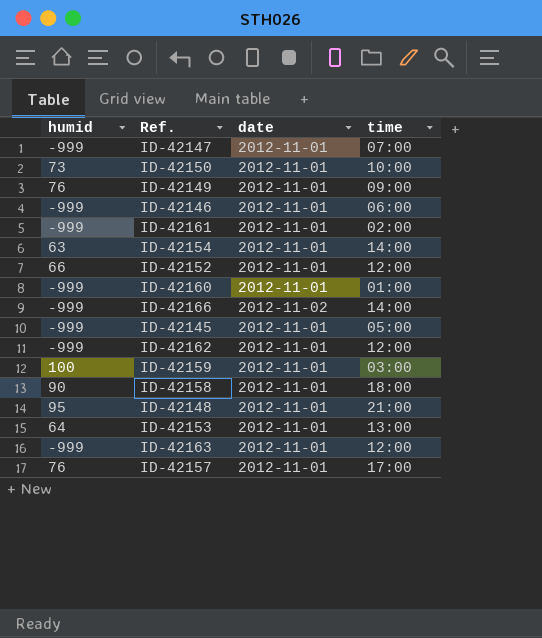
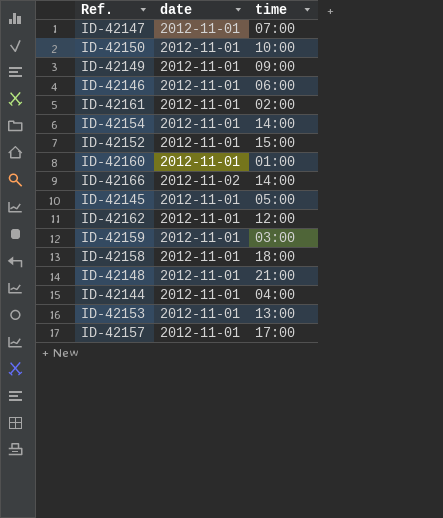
column humid | position: 1 -> none
row ID-42163: -999 | 2012-11-01 | 12:00 -> none
ID-42152 | time: 12:00 -> 15:00
row ID-42144: none -> 2012-11-01 | 04:00

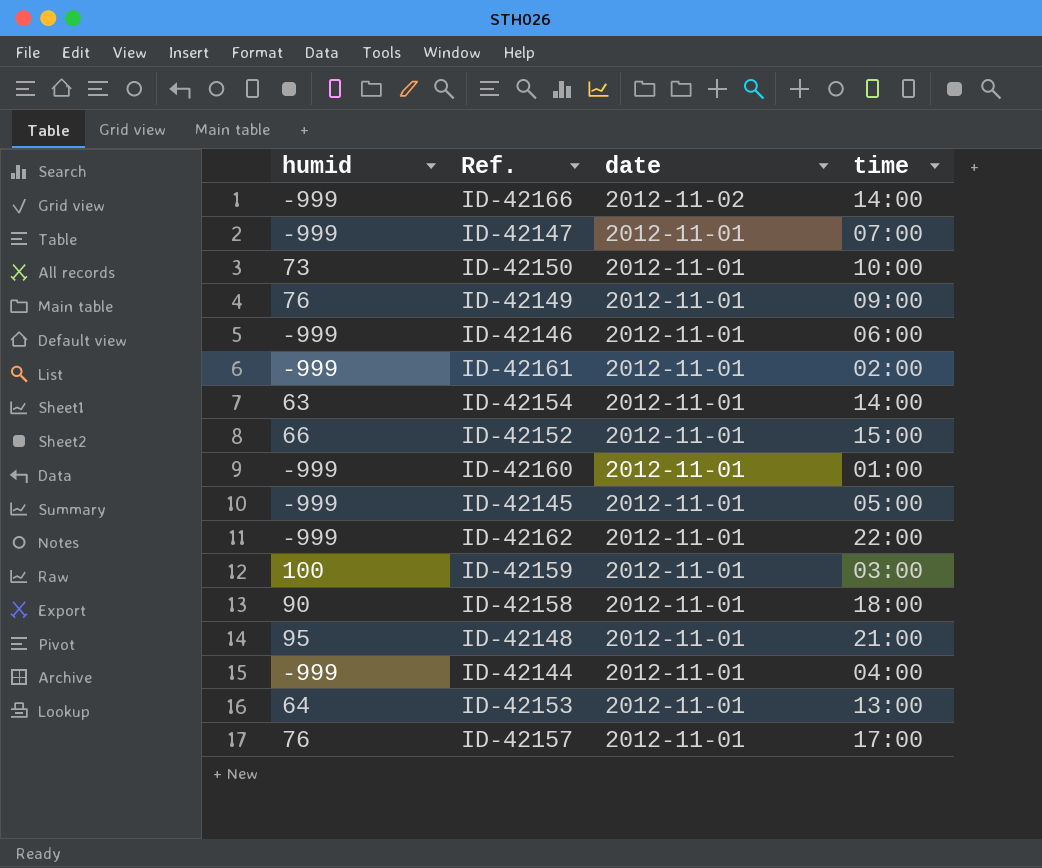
row order: none -> date descending
column humid | position: none -> 1
ID-42162 | time: 12:00 -> 22:00

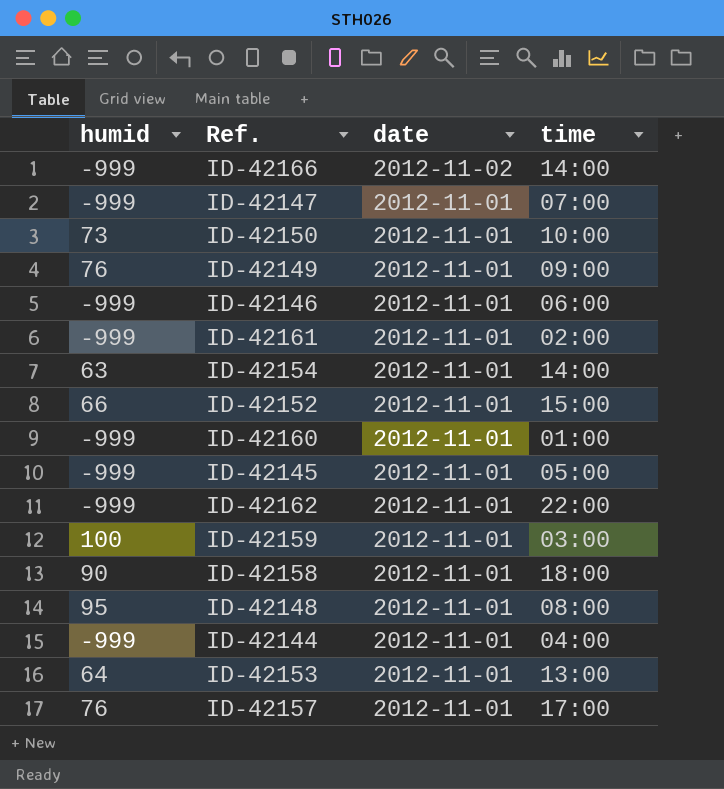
ID-42148 | time: 21:00 -> 08:00

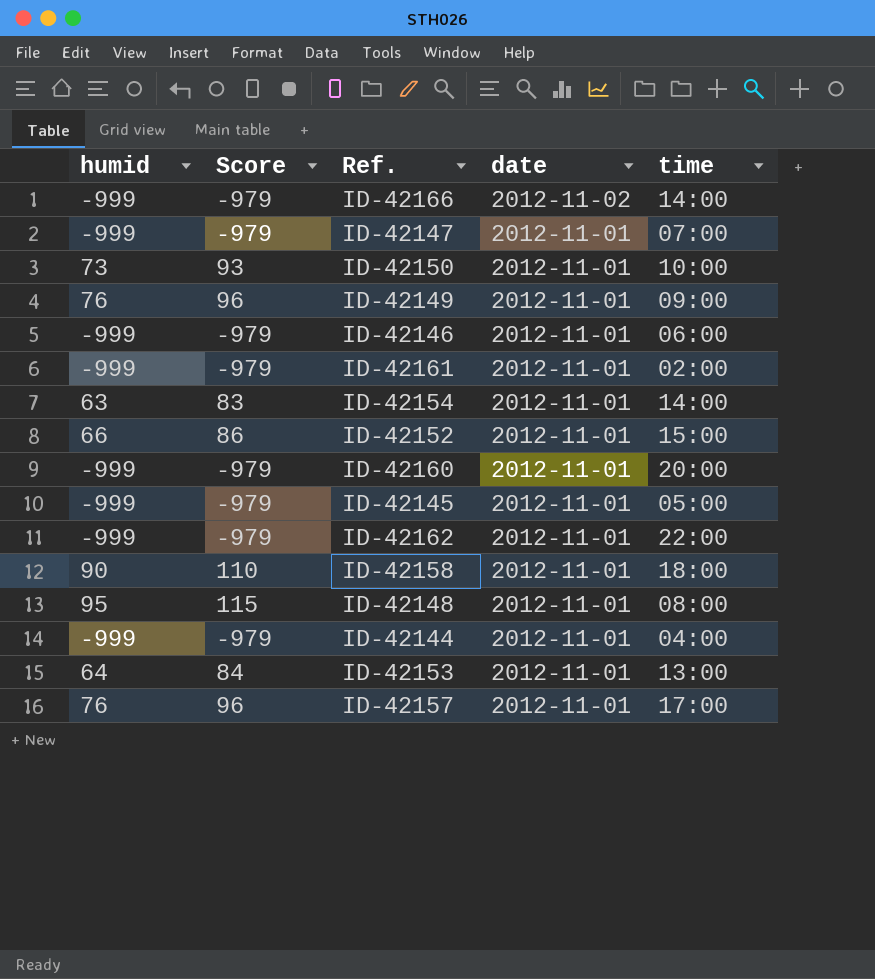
column Score | formula: none -> [humid] + 20
row ID-42159: 100 | 2012-11-01 | 03:00 -> none
ID-42160 | time: 01:00 -> 20:00

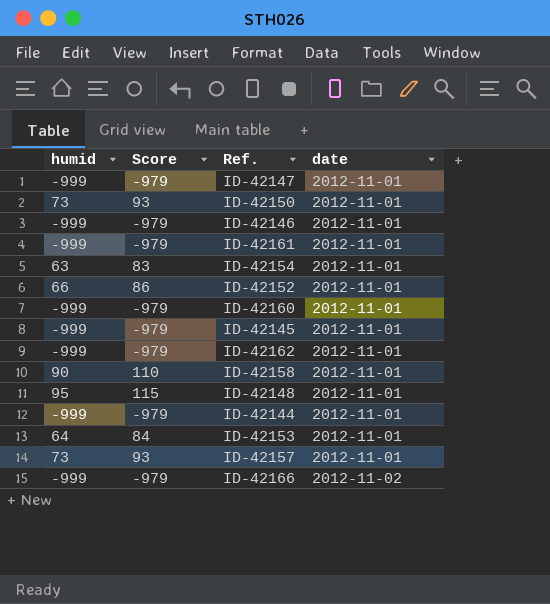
row order: date descending -> date ascending
column time | position: 5 -> none
row ID-42149: 76 | 96 | 2012-11-01 | 09:00 -> none
ID-42157 | humid: 76 -> 73
ID-42157 | Score: 96 -> 93

